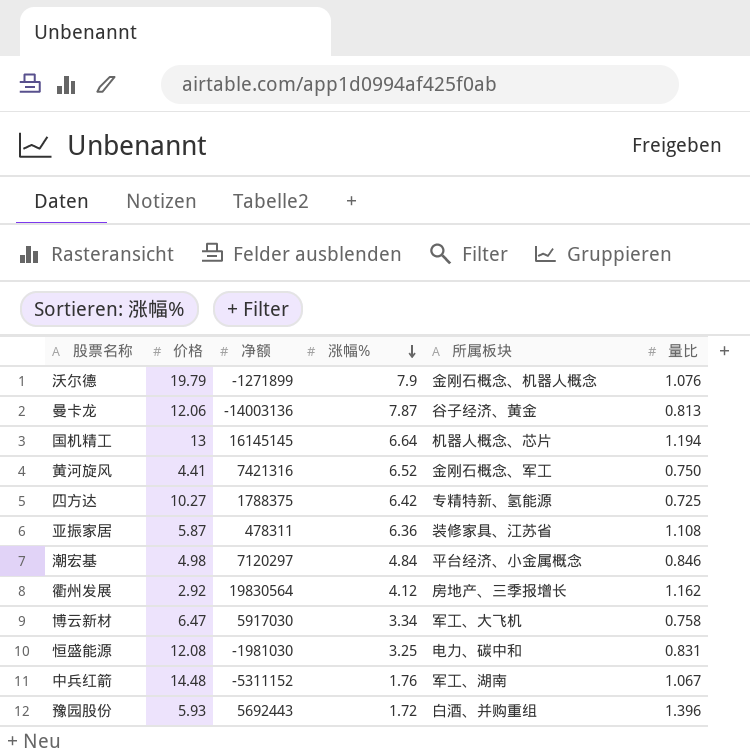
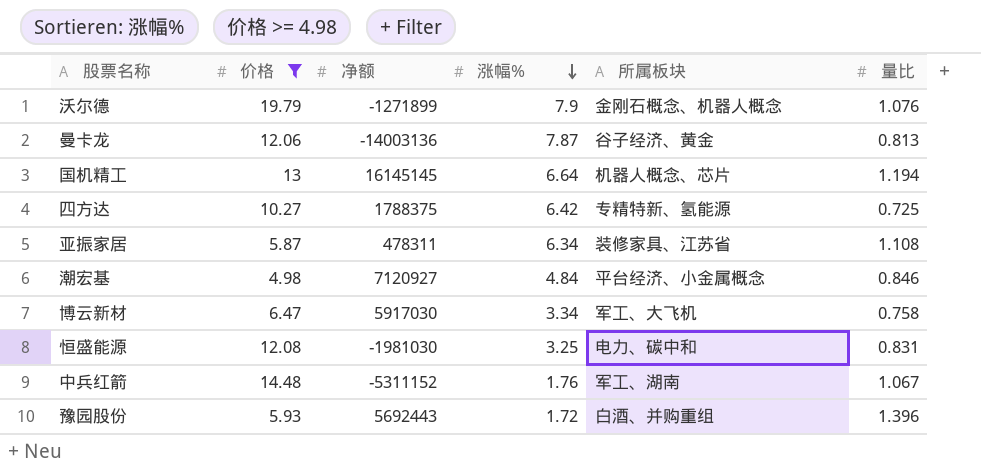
filter: none -> 价格 >= 4.98
亚振家居 | 涨幅%: 6.36 -> 6.34
潮宏基 | 净额: 7120297 -> 7120927

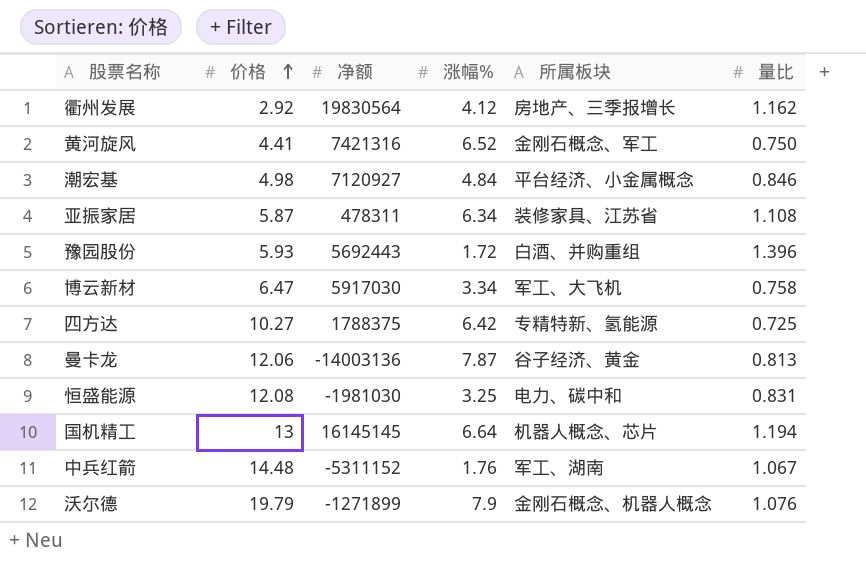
filter: 价格 >= 4.98 -> none
row order: 涨幅% descending -> 价格 ascending

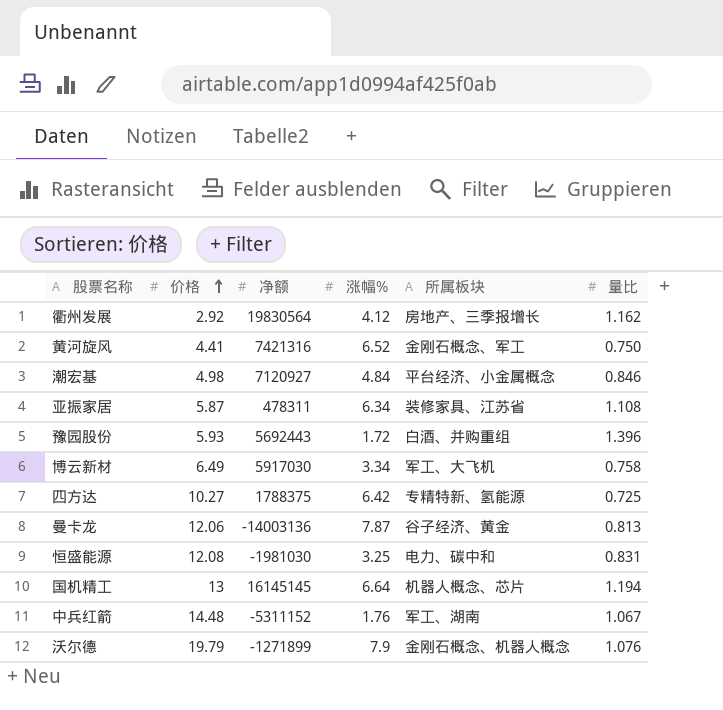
博云新材 | 价格: 6.47 -> 6.49

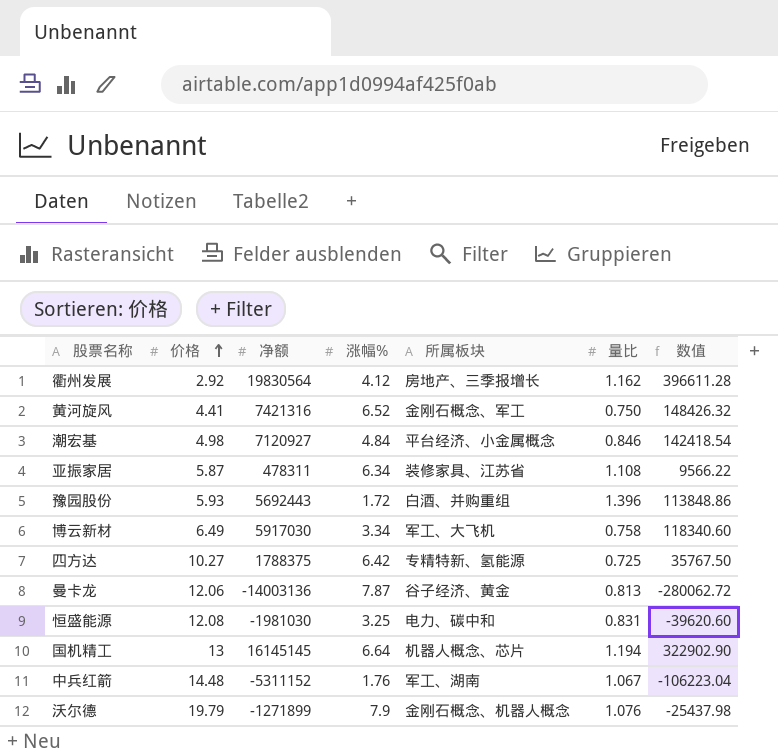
column 数值 | formula: none -> [净额] * 0.02

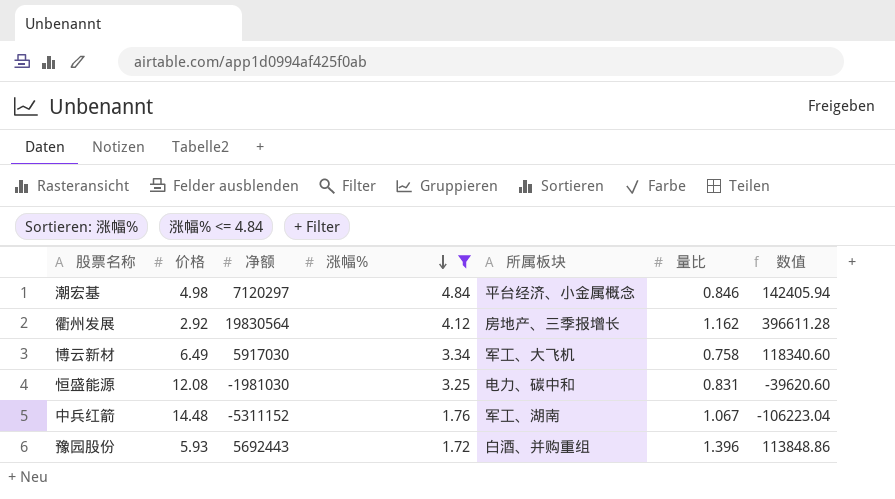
filter: none -> 涨幅% <= 4.84
row order: 价格 ascending -> 涨幅% descending
潮宏基 | 净额: 7120927 -> 7120297
潮宏基 | 数值: 142418.54 -> 142405.94

